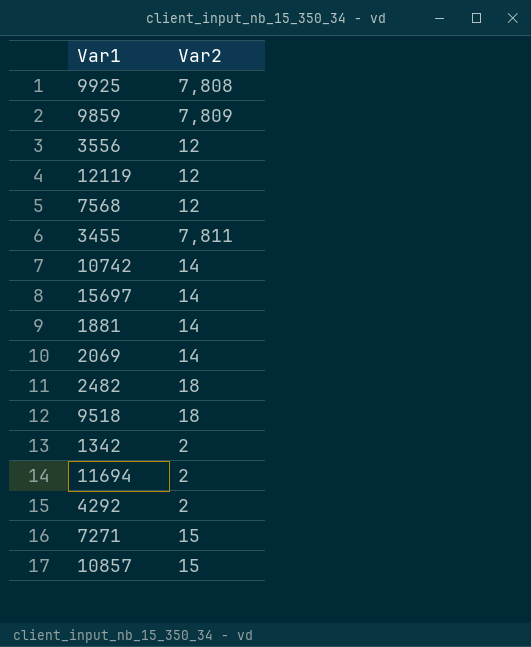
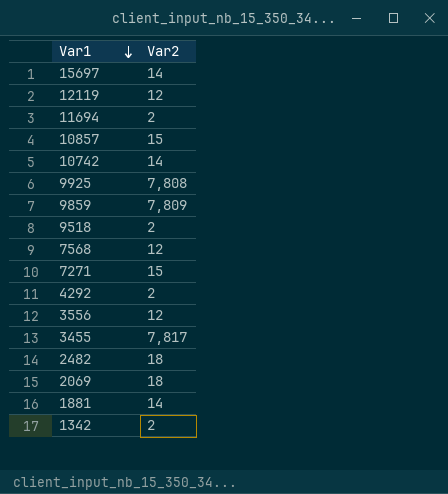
row order: none -> Var1 descending
9518 | Var2: 18 -> 2
3455 | Var2: 7,811 -> 7,817
2069 | Var2: 14 -> 18

